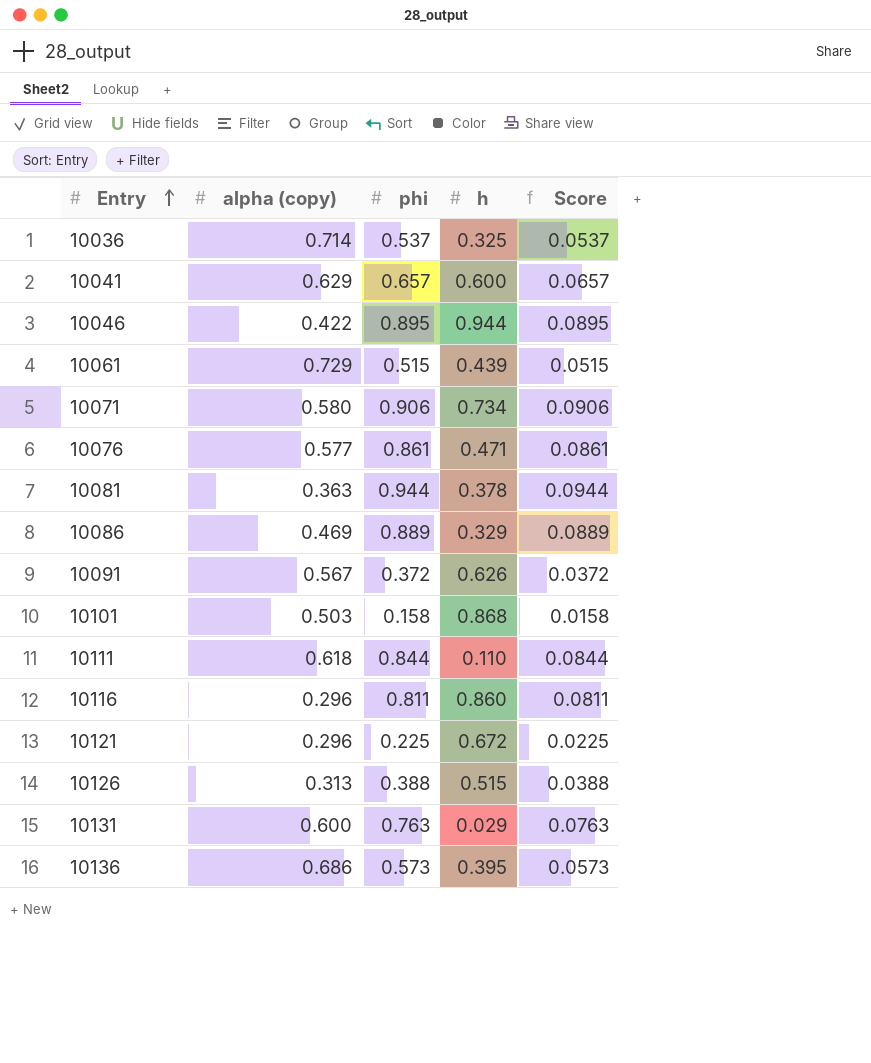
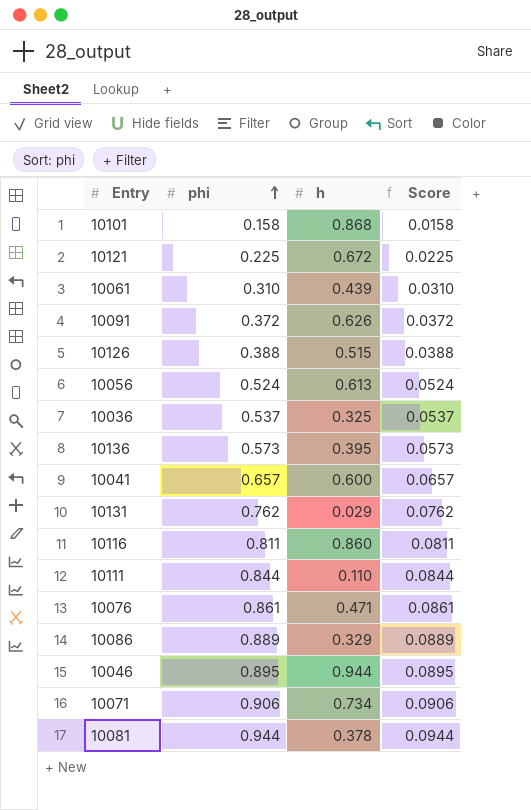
row order: Entry ascending -> phi ascending
column alpha (copy) | position: 2 -> none
10061 | phi: 0.515 -> 0.310
10061 | Score: 0.0515 -> 0.0310
row 10056: none -> 0.524 | 0.613 | 0.0524
10131 | phi: 0.763 -> 0.762
10131 | Score: 0.0763 -> 0.0762

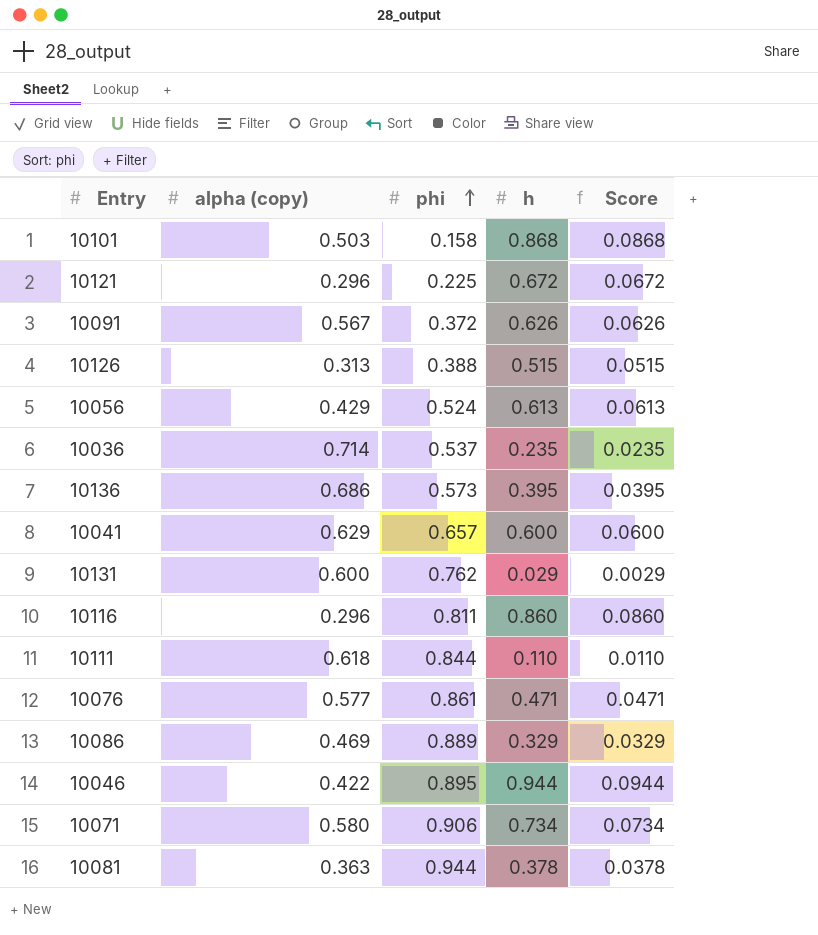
column alpha (copy) | position: none -> 2
column Score | formula: [phi] * 0.1 -> [h] * 0.1
row 10061: 0.310 | 0.439 | 0.0310 -> none
10036 | h: 0.325 -> 0.235

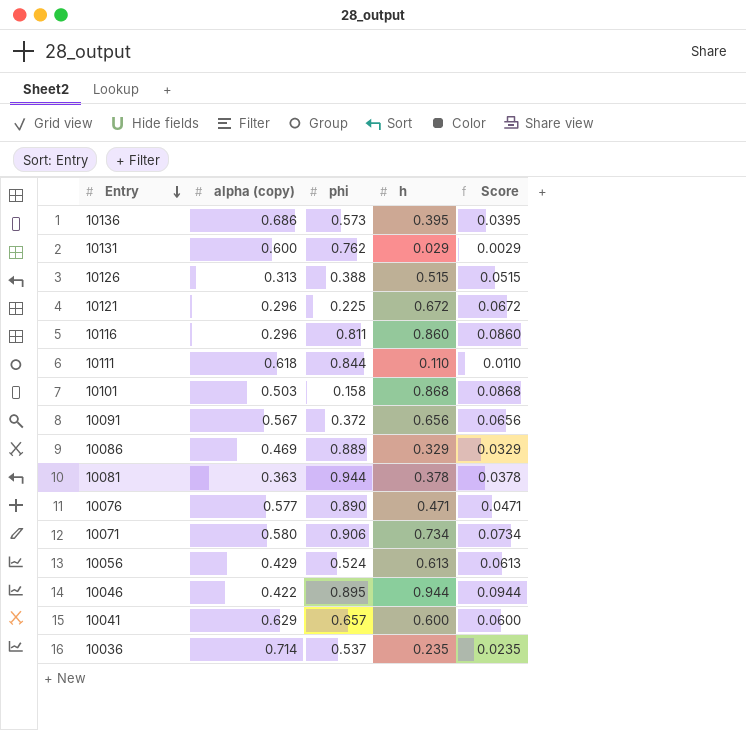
row order: phi ascending -> Entry descending
10091 | h: 0.626 -> 0.656
10091 | Score: 0.0626 -> 0.0656
10076 | phi: 0.861 -> 0.890

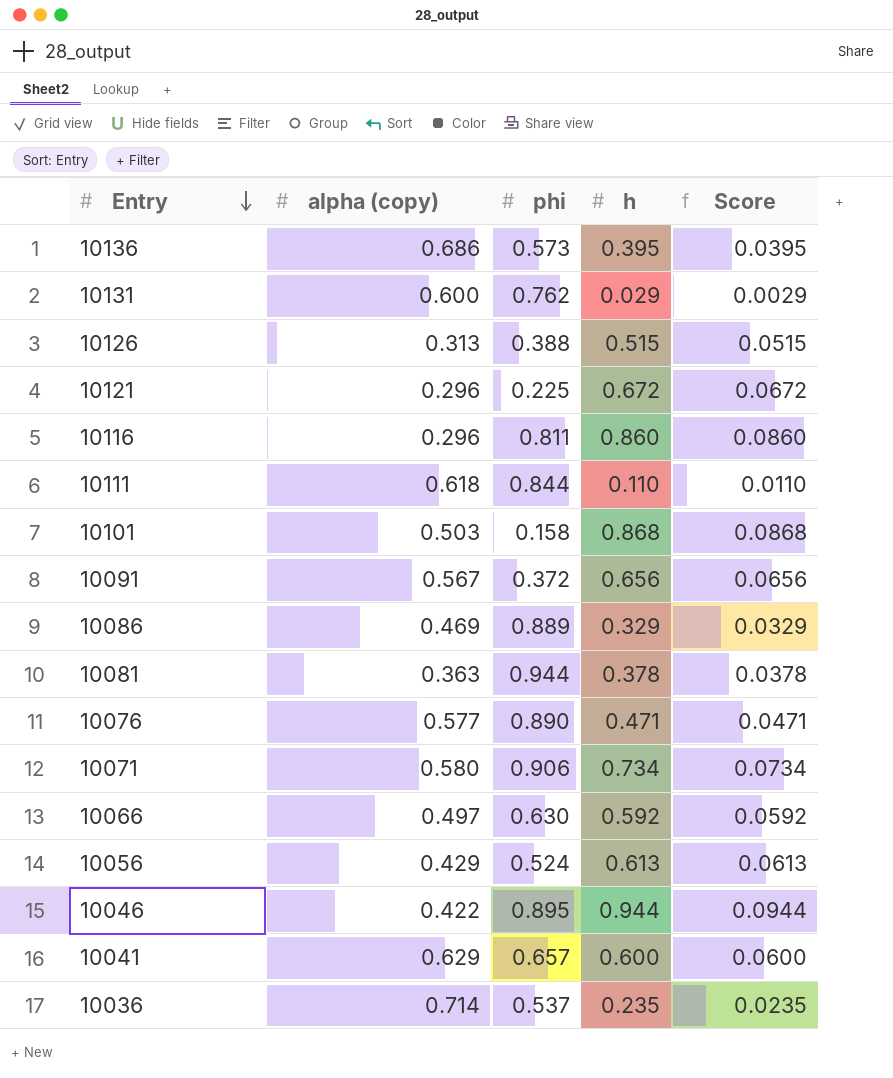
row 10066: none -> 0.497 | 0.630 | 0.592 | 0.0592

